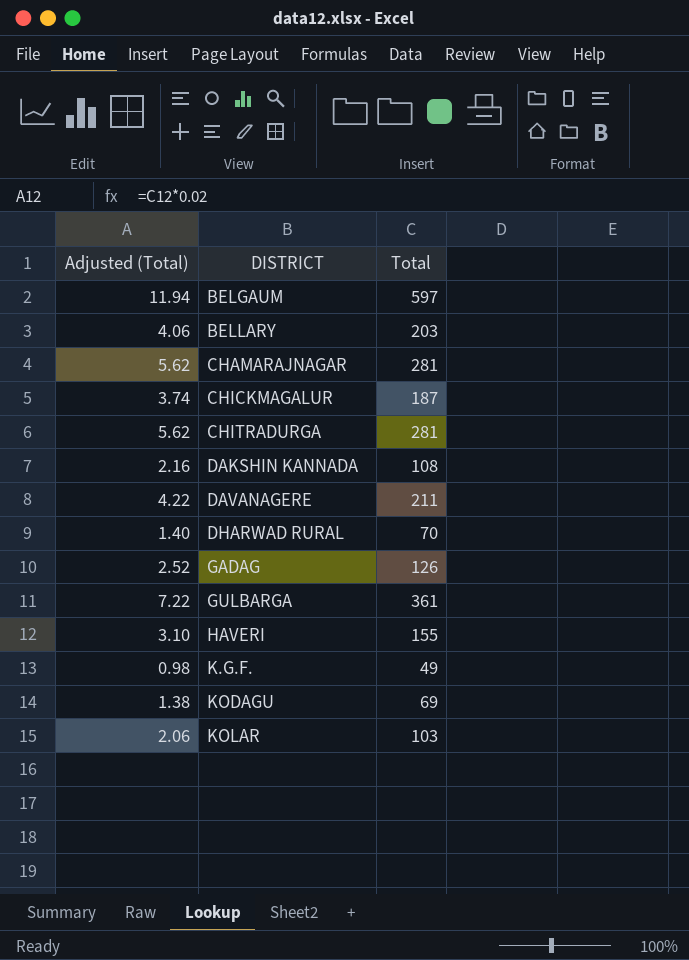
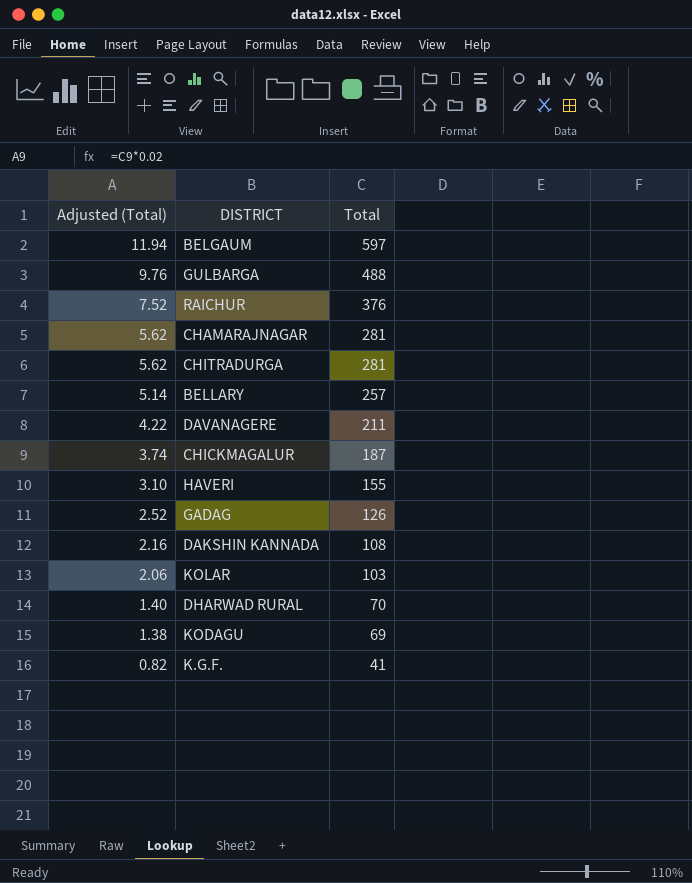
row order: DISTRICT ascending -> Adjusted (Total) descending
GULBARGA | Adjusted (Total): 7.22 -> 9.76
GULBARGA | Total: 361 -> 488
row RAICHUR: none -> 7.52 | 376
BELLARY | Adjusted (Total): 4.06 -> 5.14
BELLARY | Total: 203 -> 257
K.G.F. | Adjusted (Total): 0.98 -> 0.82
K.G.F. | Total: 49 -> 41

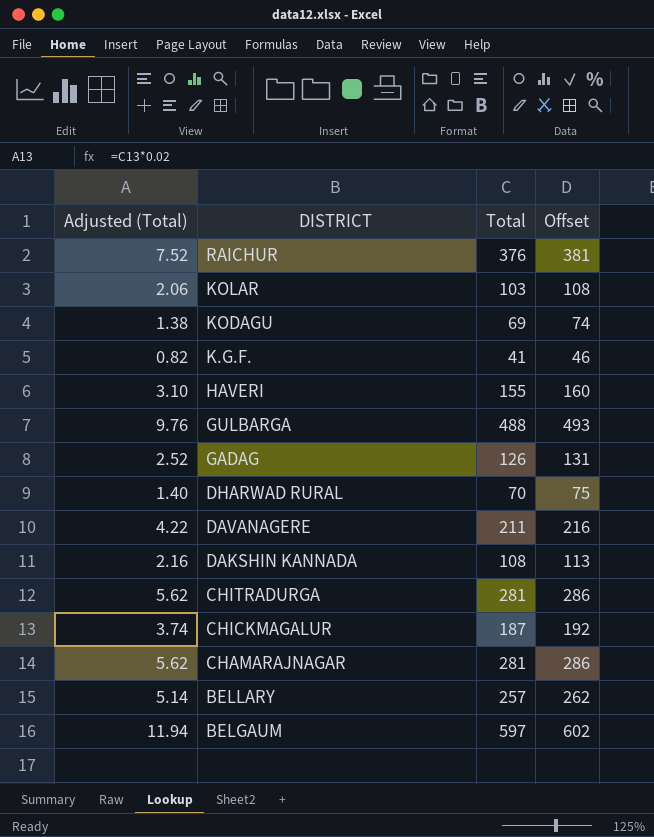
row order: Adjusted (Total) descending -> DISTRICT descending
column Offset | formula: none -> [Total] + 5

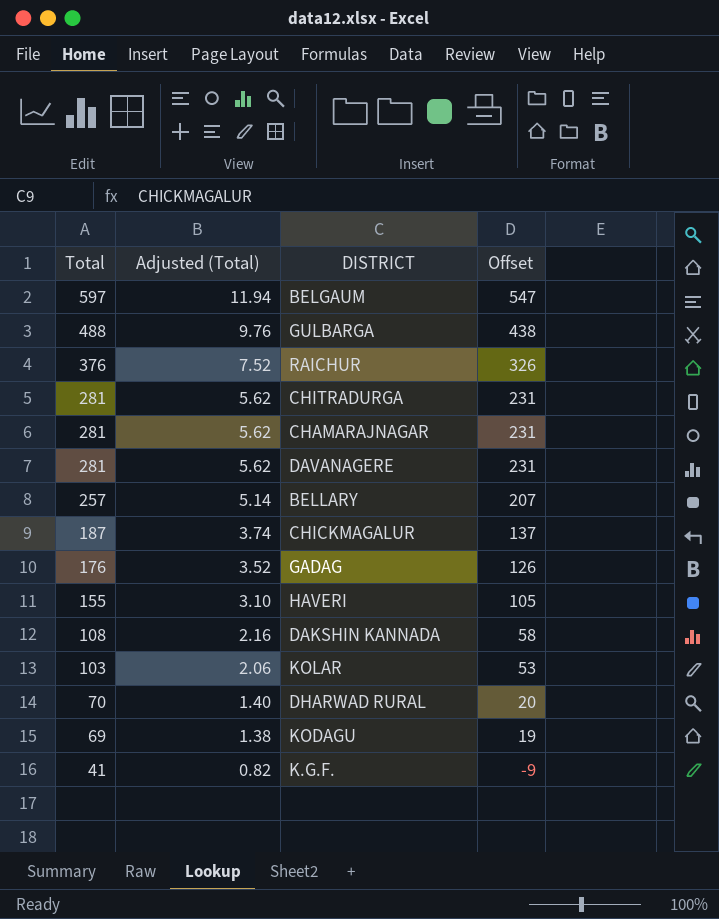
row order: DISTRICT descending -> Total descending
column Total | position: 3 -> 1
column Offset | formula: [Total] + 5 -> [Total] - 50
DAVANAGERE | Total: 211 -> 281
DAVANAGERE | Adjusted (Total): 4.22 -> 5.62
GADAG | Total: 126 -> 176
GADAG | Adjusted (Total): 2.52 -> 3.52

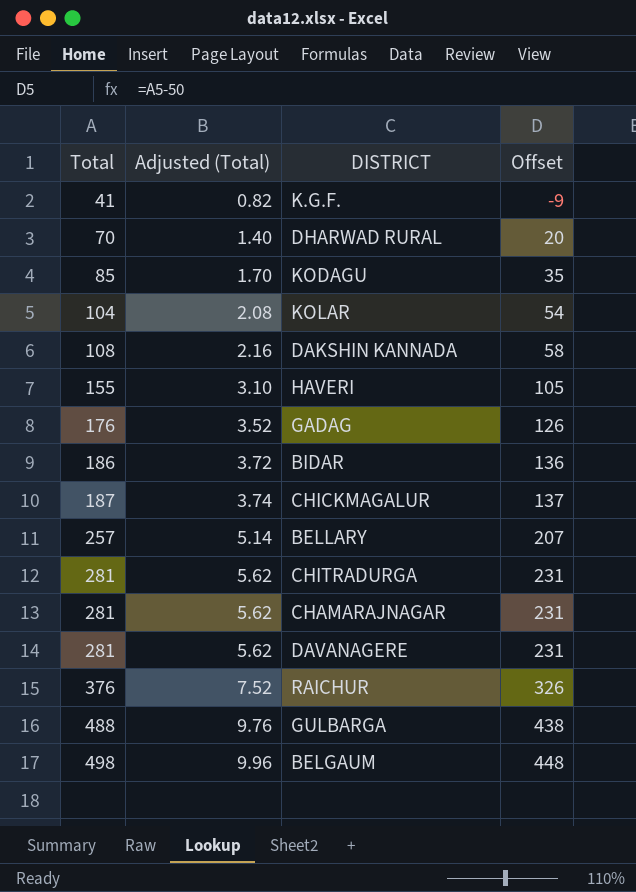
row order: Total descending -> Total ascending
KODAGU | Total: 69 -> 85
KODAGU | Adjusted (Total): 1.38 -> 1.70
KODAGU | Offset: 19 -> 35
KOLAR | Total: 103 -> 104
KOLAR | Adjusted (Total): 2.06 -> 2.08
KOLAR | Offset: 53 -> 54
row BIDAR: none -> 186 | 3.72 | 136
BELGAUM | Total: 597 -> 498
BELGAUM | Adjusted (Total): 11.94 -> 9.96
BELGAUM | Offset: 547 -> 448

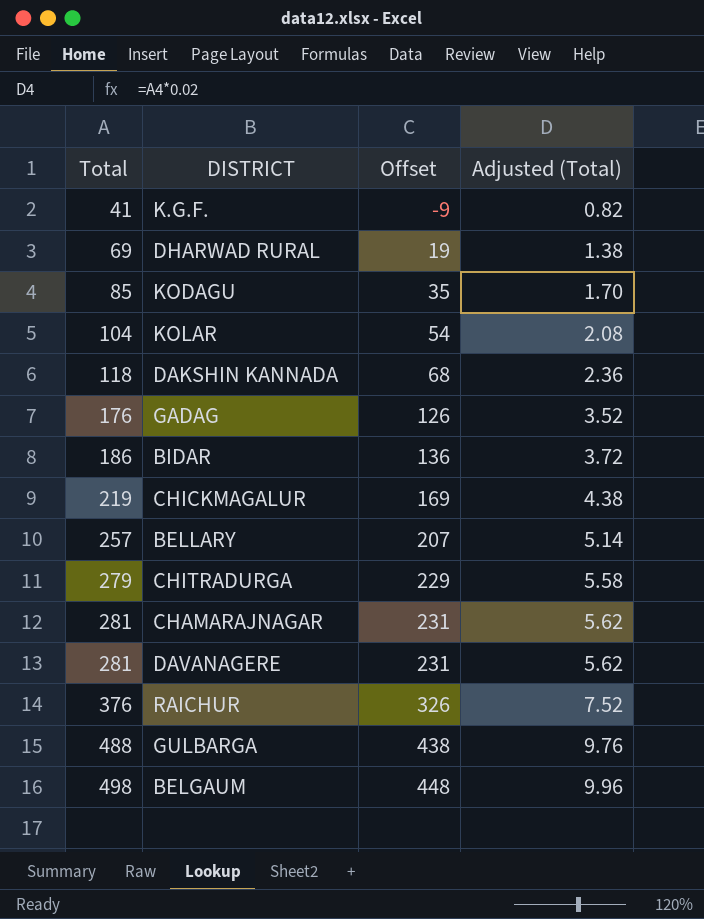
column Adjusted (Total) | position: 2 -> 4
row HAVERI: 155 | 3.10 | 105 -> none
DHARWAD RURAL | Total: 70 -> 69
DHARWAD RURAL | Offset: 20 -> 19
DHARWAD RURAL | Adjusted (Total): 1.40 -> 1.38
DAKSHIN KANNADA | Total: 108 -> 118
DAKSHIN KANNADA | Offset: 58 -> 68
DAKSHIN KANNADA | Adjusted (Total): 2.16 -> 2.36
CHICKMAGALUR | Total: 187 -> 219
CHICKMAGALUR | Offset: 137 -> 169
CHICKMAGALUR | Adjusted (Total): 3.74 -> 4.38
CHITRADURGA | Total: 281 -> 279
CHITRADURGA | Offset: 231 -> 229
CHITRADURGA | Adjusted (Total): 5.62 -> 5.58

